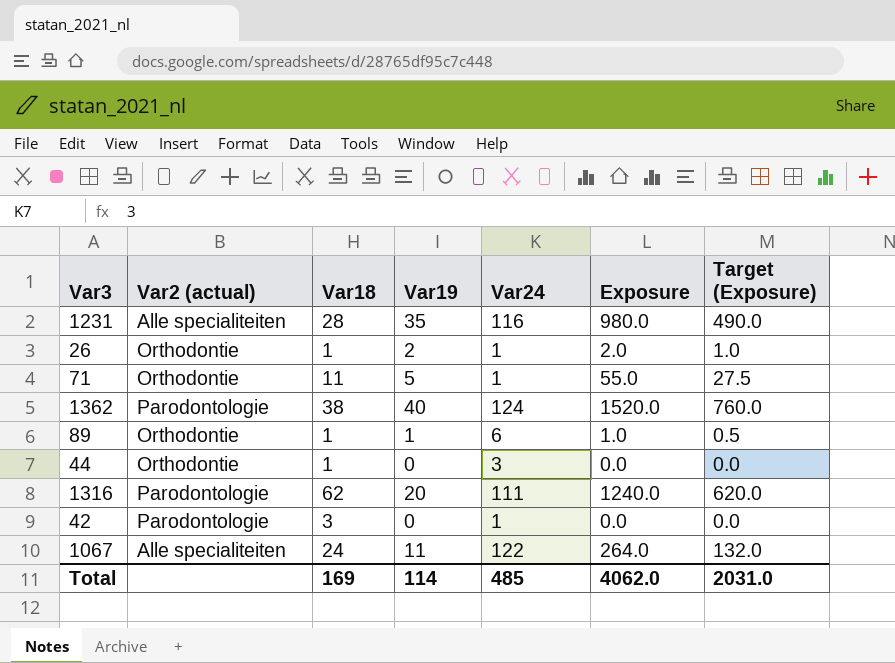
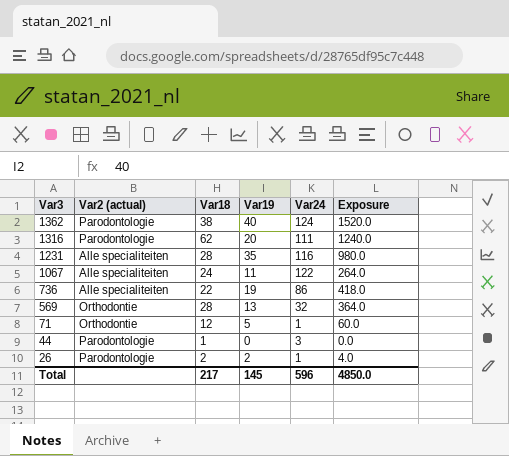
row order: none -> Var3 descending
column Target (Exposure) | formula: [Exposure] * 0.5 -> none
row 89: Orthodontie | 1 | 1 | 6 | 1.0 | 0.5 -> none
row 42: Parodontologie | 3 | 0 | 1 | 0.0 | 0.0 -> none
row 736: none -> Alle specialiteiten | 22 | 19 | 86 | 418.0
row 569: none -> Orthodontie | 28 | 13 | 32 | 364.0
71 | Var18: 11 -> 12
71 | Exposure: 55.0 -> 60.0
44 | Var2 (actual): Orthodontie -> Parodontologie
26 | Var2 (actual): Orthodontie -> Parodontologie
26 | Var18: 1 -> 2
26 | Exposure: 2.0 -> 4.0
Total | Var18: 169 -> 217
Total | Var19: 114 -> 145
Total | Var24: 485 -> 596
Total | Exposure: 4062.0 -> 4850.0

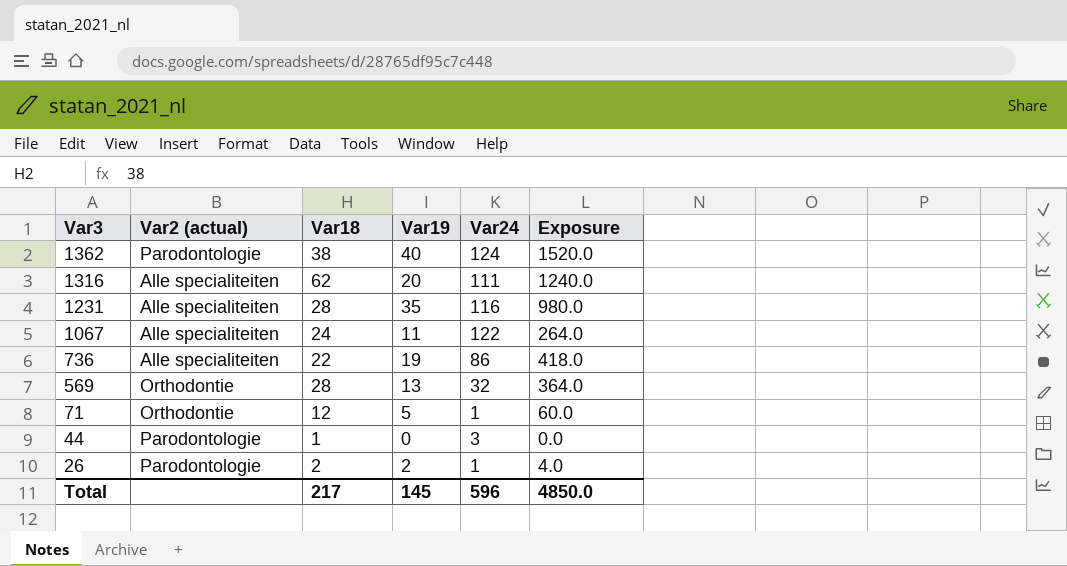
1316 | Var2 (actual): Parodontologie -> Alle specialiteiten

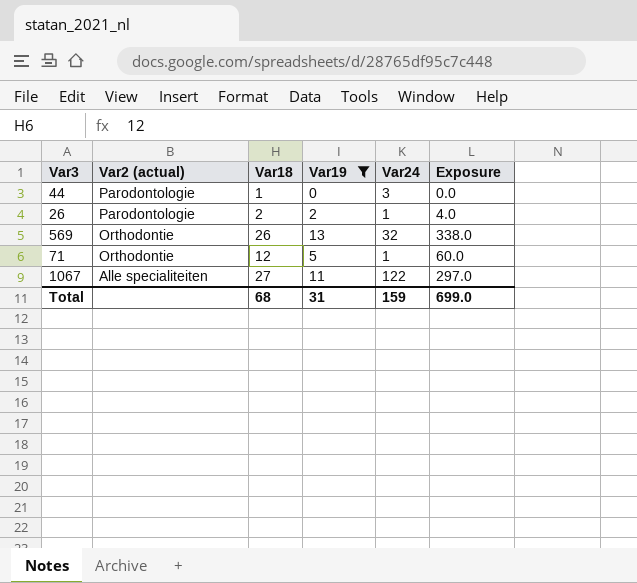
filter: none -> Var19 <= 13
row order: Var3 descending -> Var2 (actual) descending
569 | Var18: 28 -> 26
569 | Exposure: 364.0 -> 338.0
1067 | Var18: 24 -> 27
1067 | Exposure: 264.0 -> 297.0
Total | Var18: 217 -> 68
Total | Var19: 145 -> 31
Total | Var24: 596 -> 159
Total | Exposure: 4850.0 -> 699.0

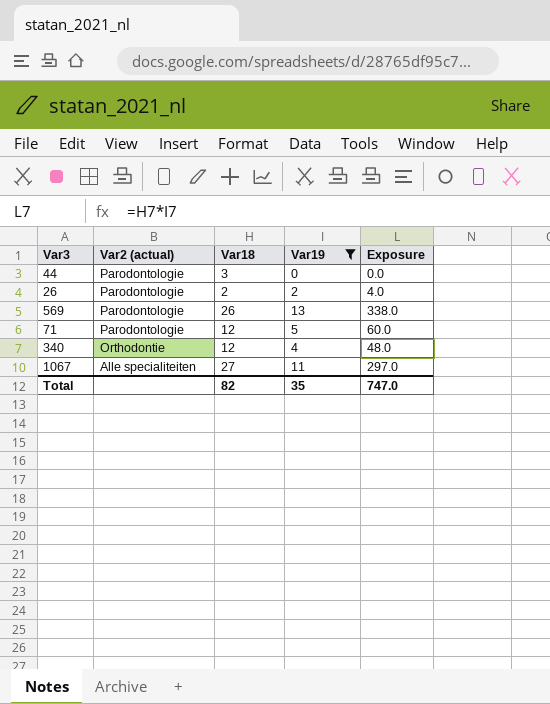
column Var24 | position: 5 -> none
44 | Var18: 1 -> 3
569 | Var2 (actual): Orthodontie -> Parodontologie
71 | Var2 (actual): Orthodontie -> Parodontologie
row 340: none -> Orthodontie | 12 | 4 | 48.0
Total | Var18: 68 -> 82
Total | Var19: 31 -> 35
Total | Exposure: 699.0 -> 747.0

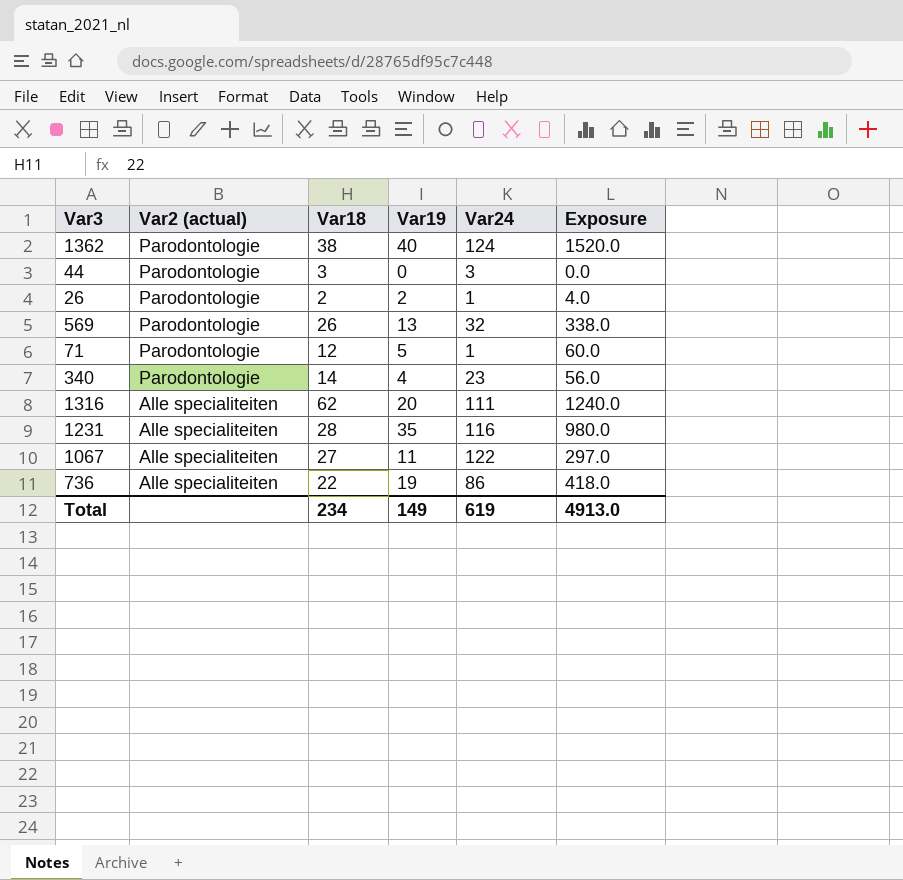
filter: Var19 <= 13 -> none
column Var24 | position: none -> 5
340 | Var2 (actual): Orthodontie -> Parodontologie
340 | Var18: 12 -> 14
340 | Exposure: 48.0 -> 56.0
Total | Var18: 82 -> 234
Total | Var19: 35 -> 149
Total | Exposure: 747.0 -> 4913.0

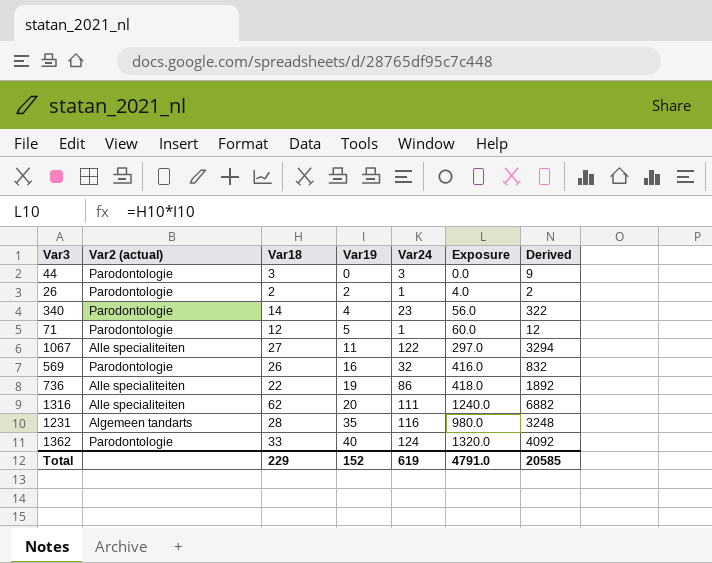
row order: Var2 (actual) descending -> Var19 ascending
column Derived | formula: none -> [Var18] * [Var24]
569 | Var19: 13 -> 16
569 | Exposure: 338.0 -> 416.0
1231 | Var2 (actual): Alle specialiteiten -> Algemeen tandarts
1362 | Var18: 38 -> 33
1362 | Exposure: 1520.0 -> 1320.0
Total | Var18: 234 -> 229
Total | Var19: 149 -> 152
Total | Exposure: 4913.0 -> 4791.0

